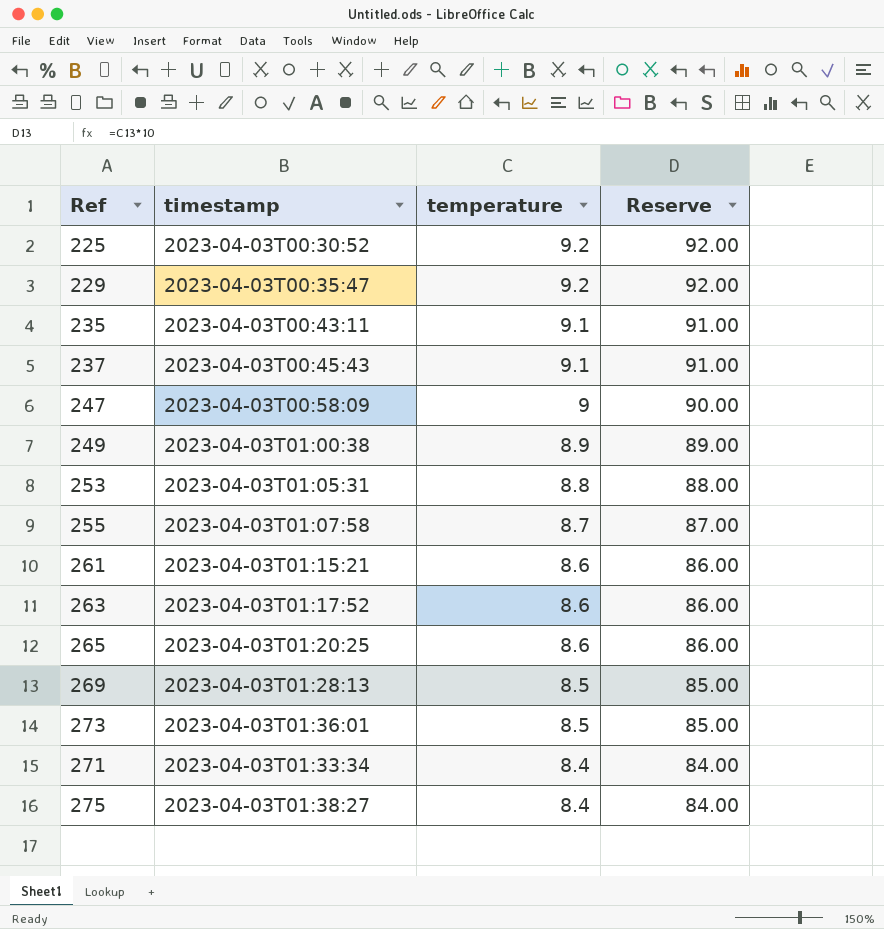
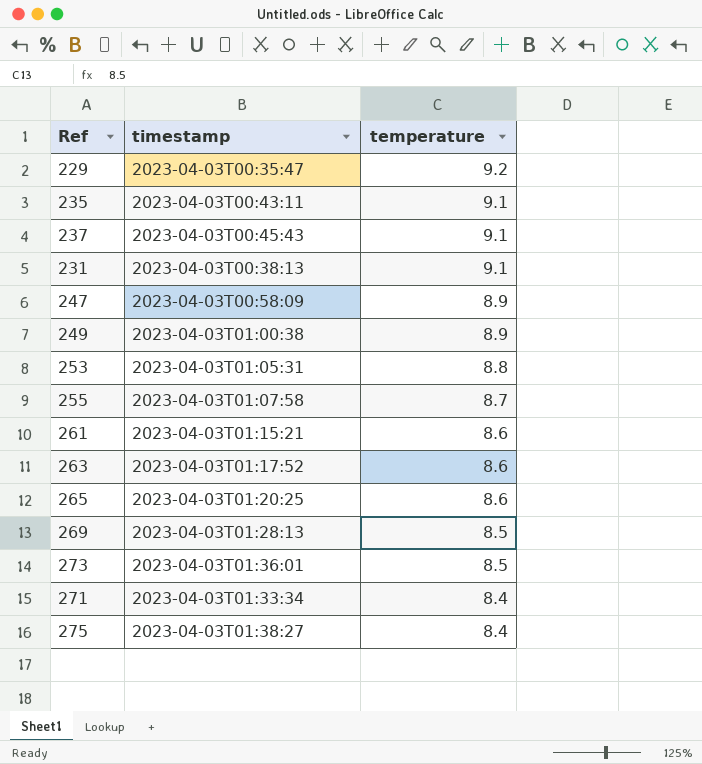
column Reserve | formula: [temperature] * 10 -> none
row 225: 2023-04-03T00:30:52 | 9.2 | 92.00 -> none
row 231: none -> 2023-04-03T00:38:13 | 9.1
247 | temperature: 9 -> 8.9

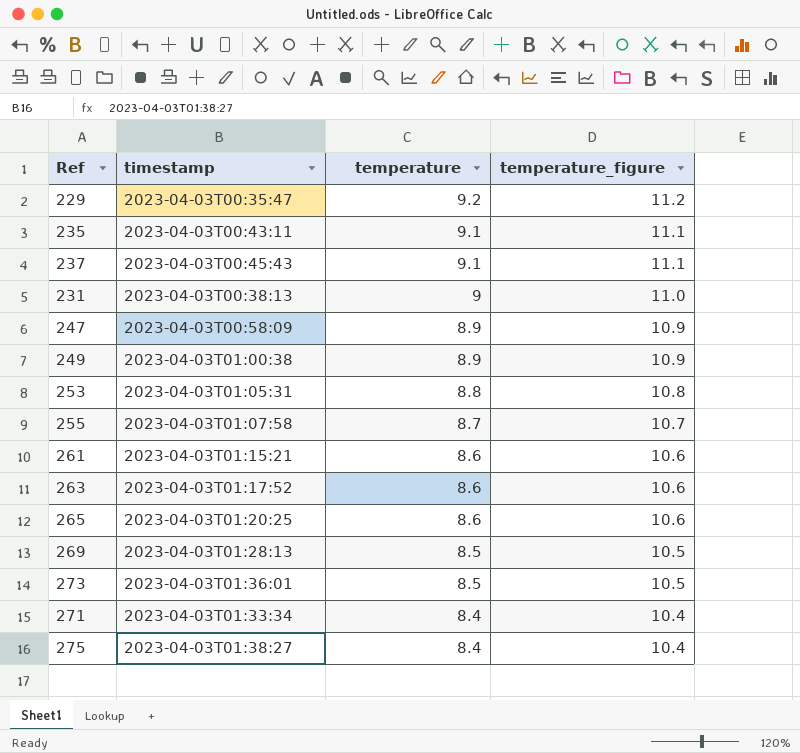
column temperature_figure | formula: none -> [temperature] + 2
231 | temperature: 9.1 -> 9

